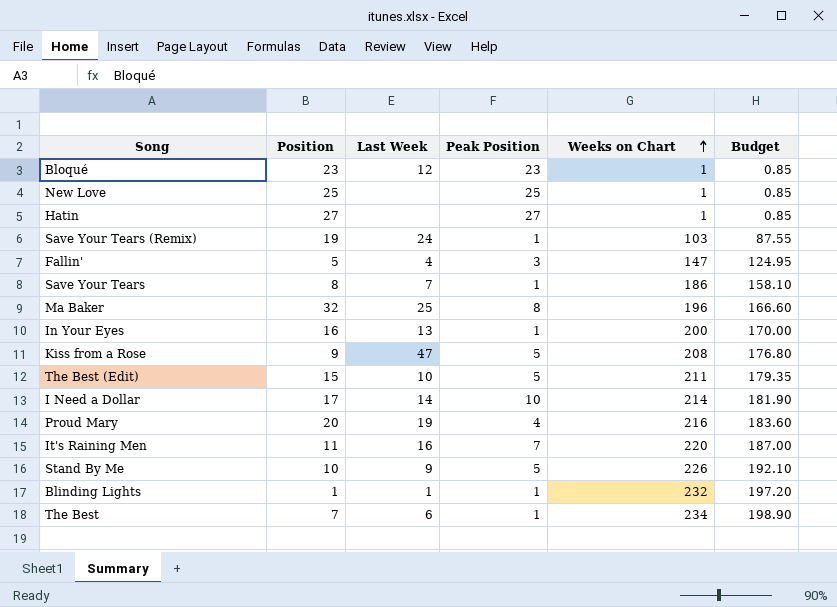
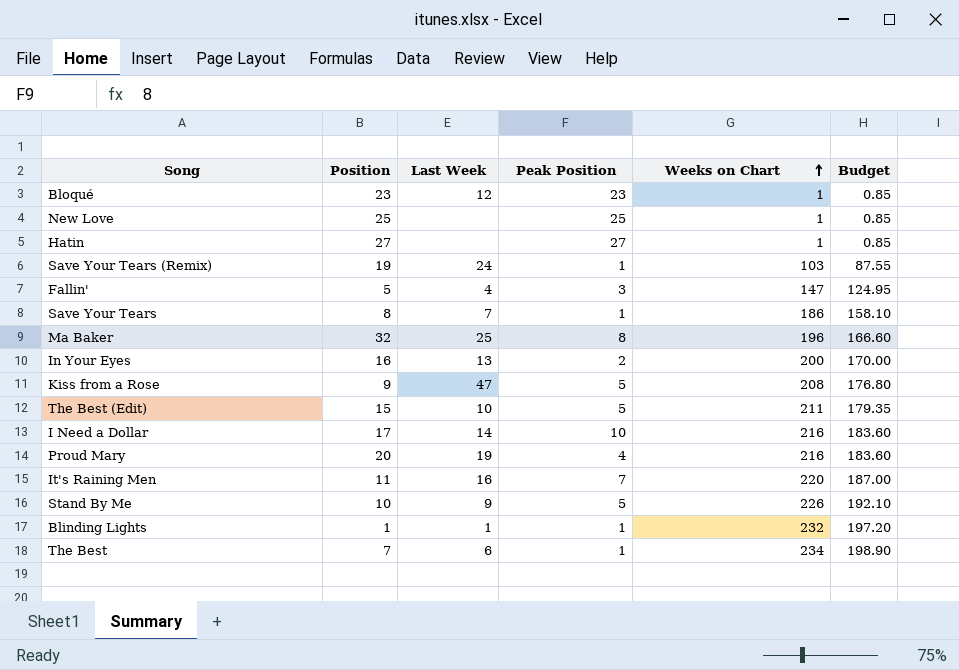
In Your Eyes | Peak Position: 1 -> 2
I Need a Dollar | Weeks on Chart: 214 -> 216
I Need a Dollar | Budget: 181.90 -> 183.60

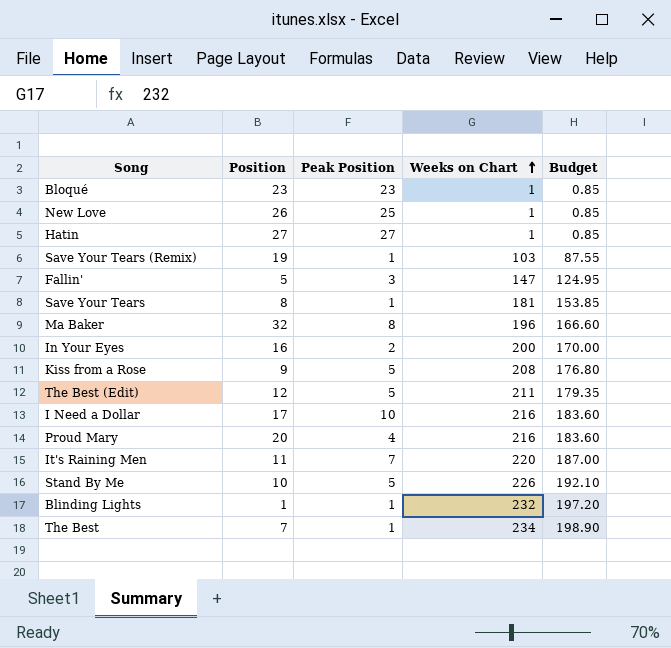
column Last Week | position: 3 -> none
New Love | Position: 25 -> 26
Save Your Tears | Weeks on Chart: 186 -> 181
Save Your Tears | Budget: 158.10 -> 153.85
The Best (Edit) | Position: 15 -> 12

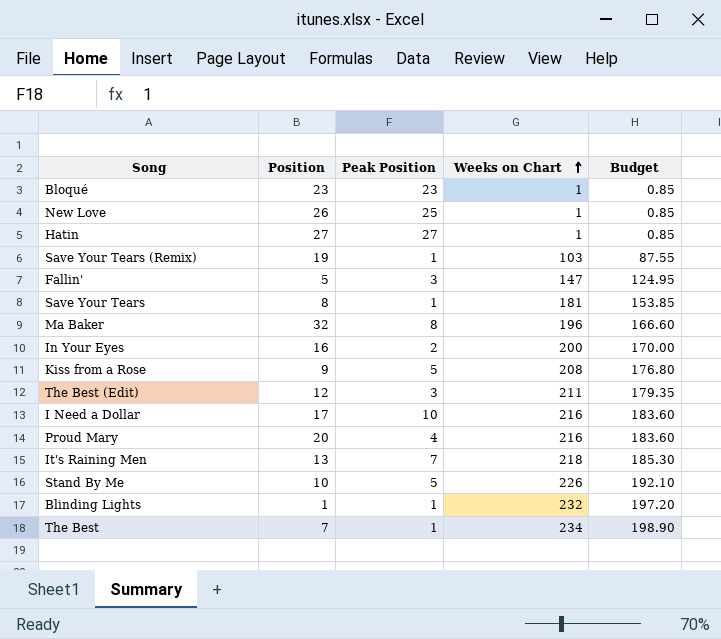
The Best (Edit) | Peak Position: 5 -> 3
It's Raining Men | Position: 11 -> 13
It's Raining Men | Weeks on Chart: 220 -> 218
It's Raining Men | Budget: 187.00 -> 185.30

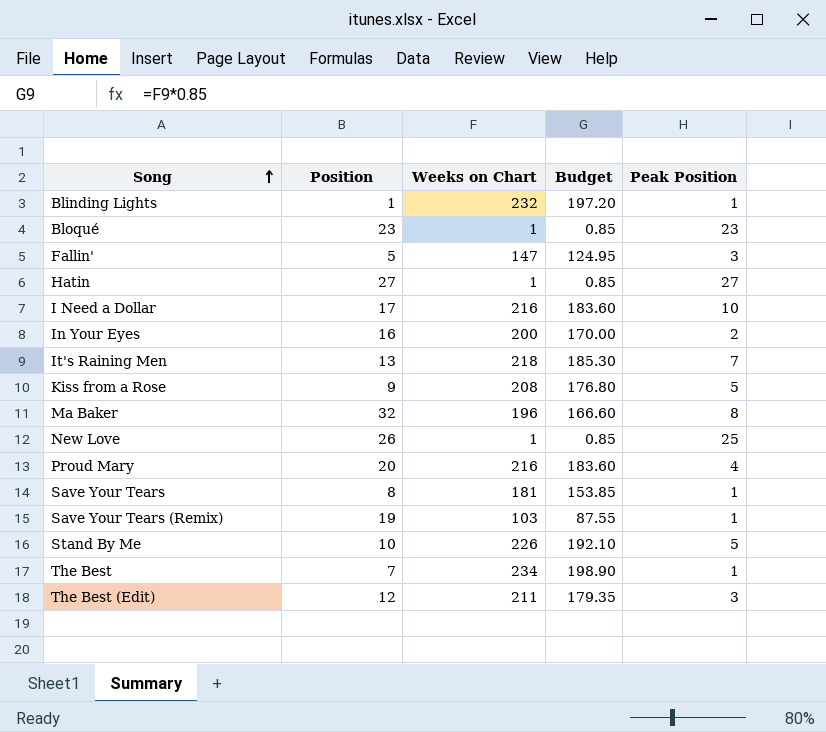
row order: Weeks on Chart ascending -> Song ascending
column Peak Position | position: 3 -> 5

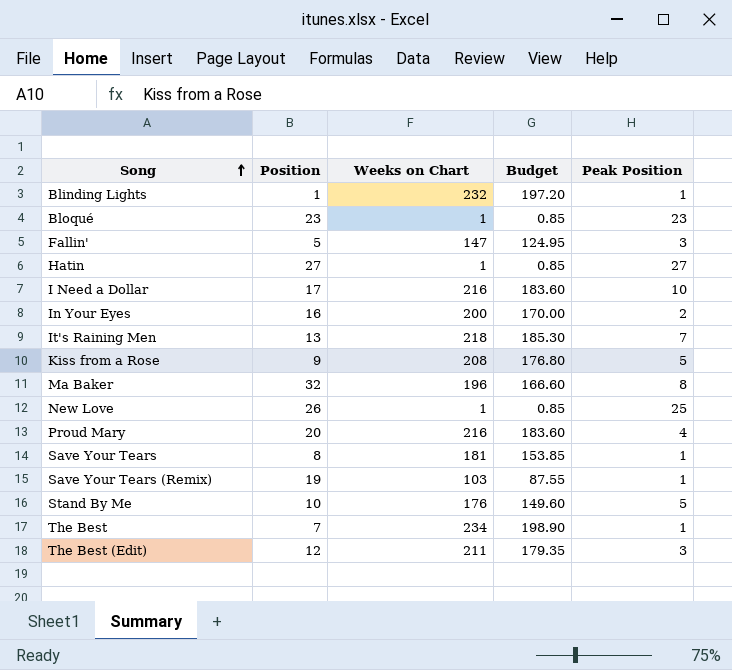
Stand By Me | Weeks on Chart: 226 -> 176
Stand By Me | Budget: 192.10 -> 149.60

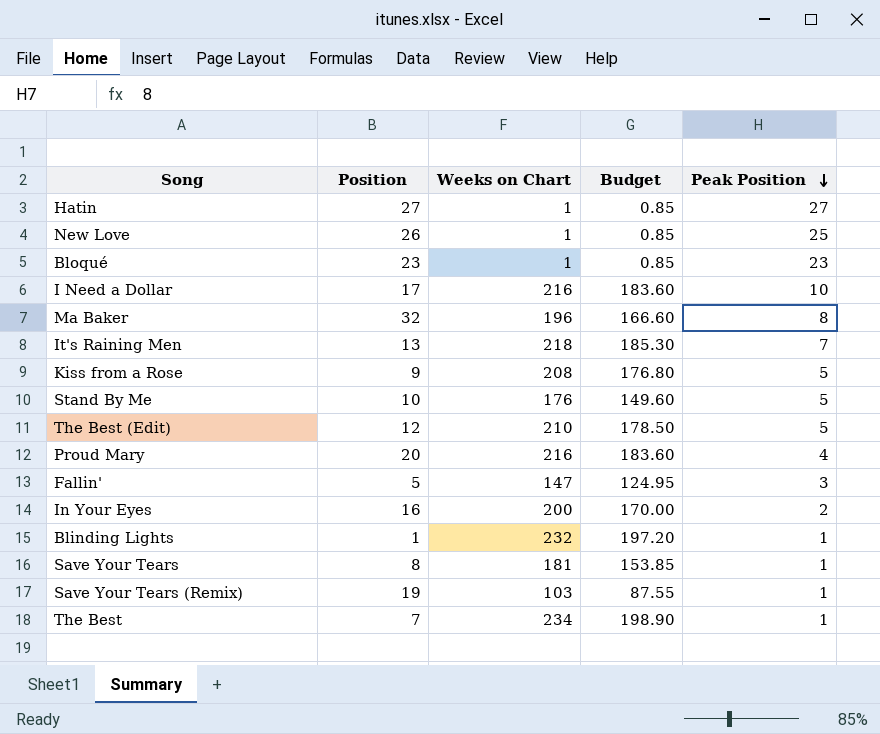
row order: Song ascending -> Peak Position descending
The Best (Edit) | Weeks on Chart: 211 -> 210
The Best (Edit) | Budget: 179.35 -> 178.50
The Best (Edit) | Peak Position: 3 -> 5

